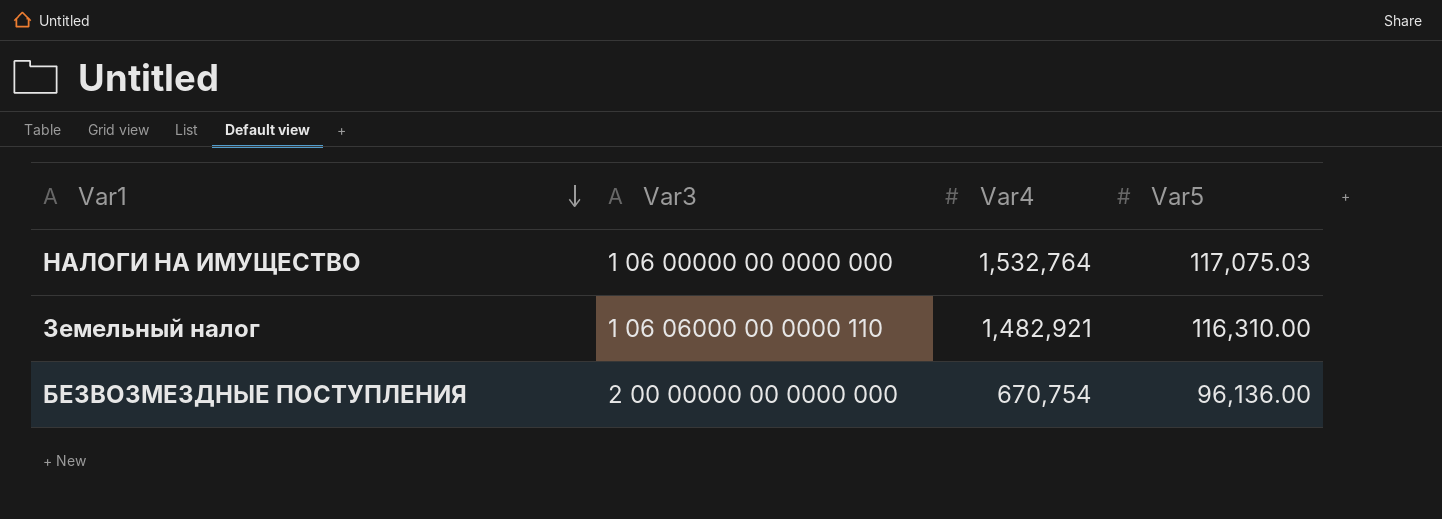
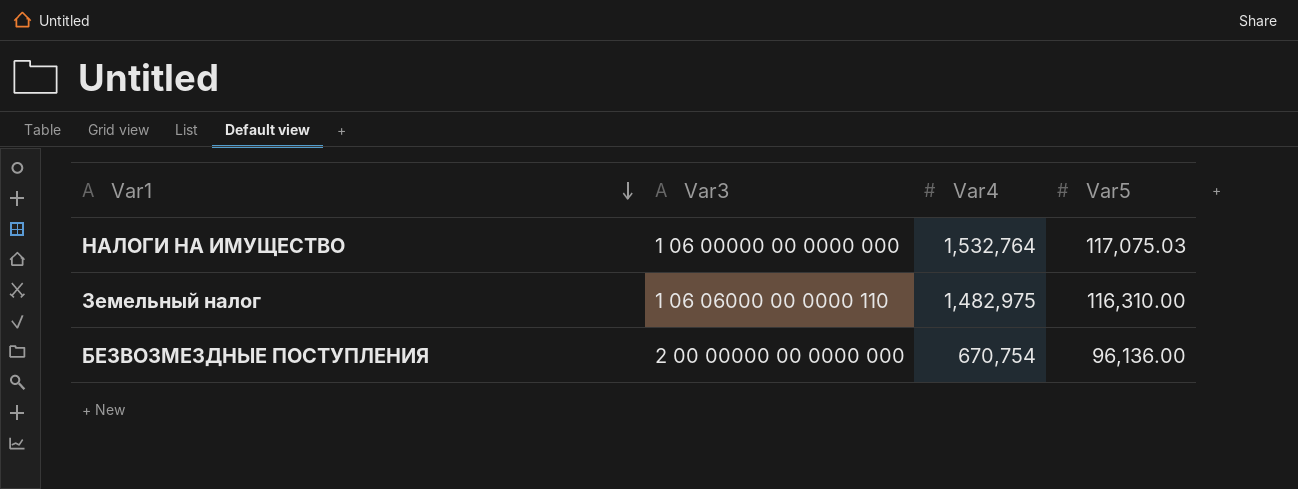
Земельный налог | Var4: 1,482,921 -> 1,482,975

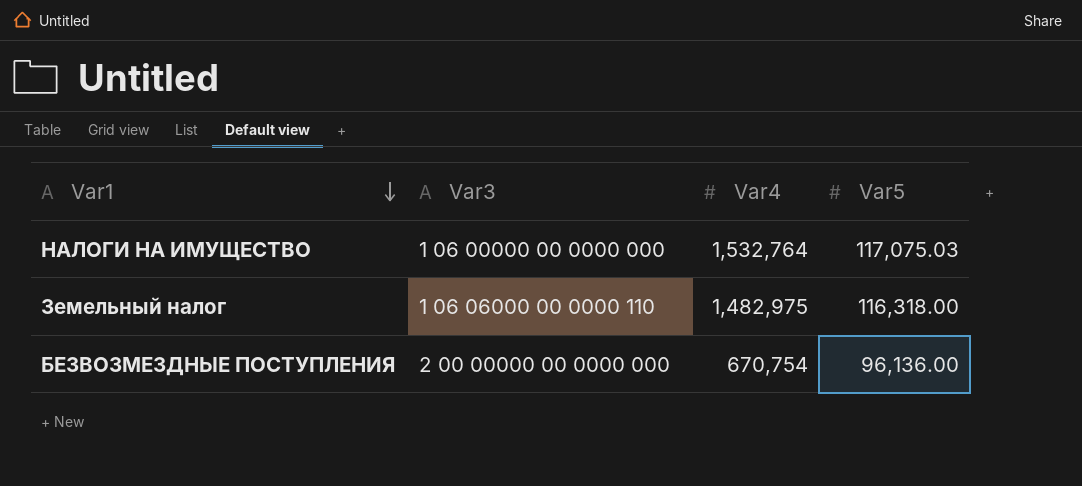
Земельный налог | Var5: 116,310.00 -> 116,318.00

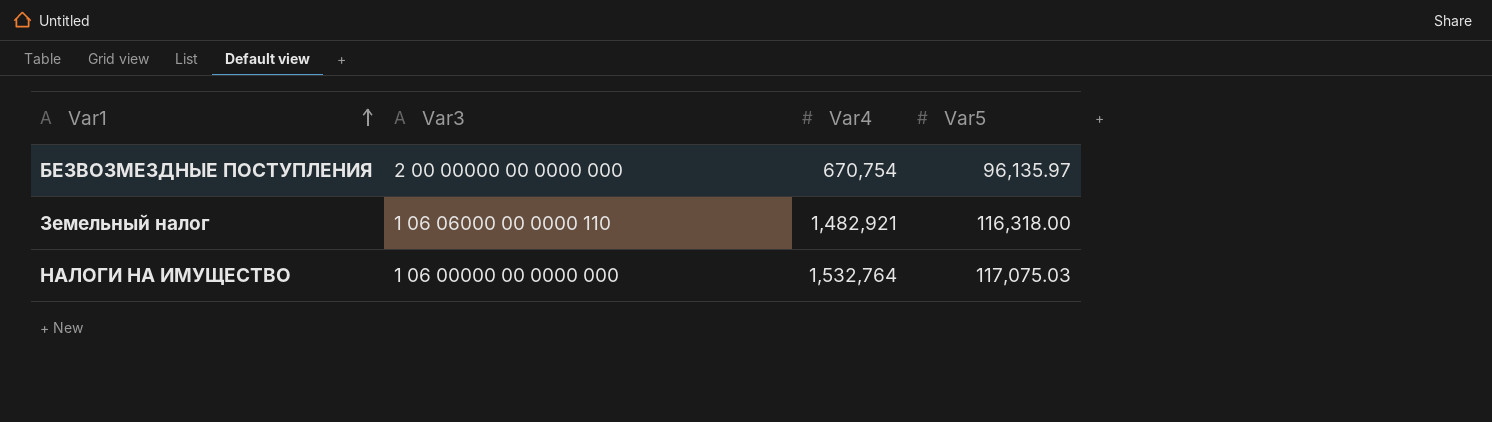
row order: Var1 descending -> Var1 ascending
БЕЗВОЗМЕЗДНЫЕ ПОСТУПЛЕНИЯ | Var5: 96,136.00 -> 96,135.97
Земельный налог | Var4: 1,482,975 -> 1,482,921

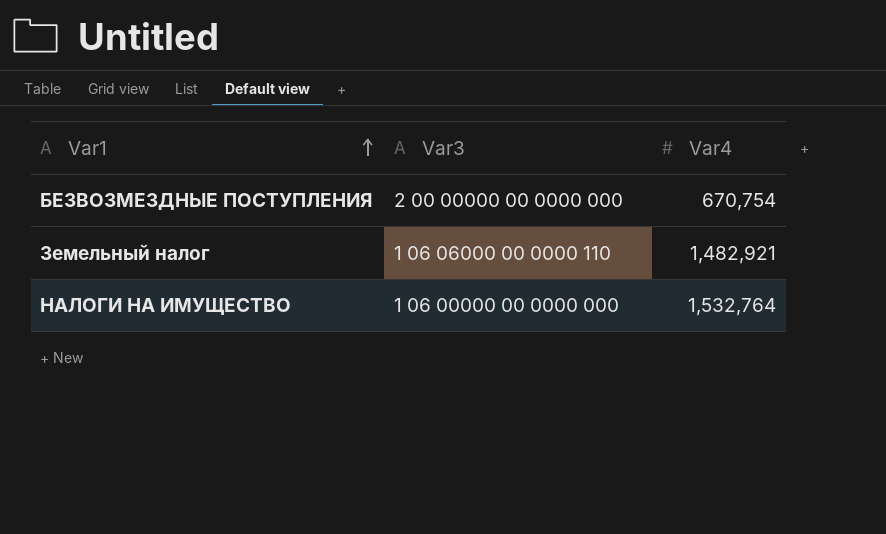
column Var5 | position: 4 -> none

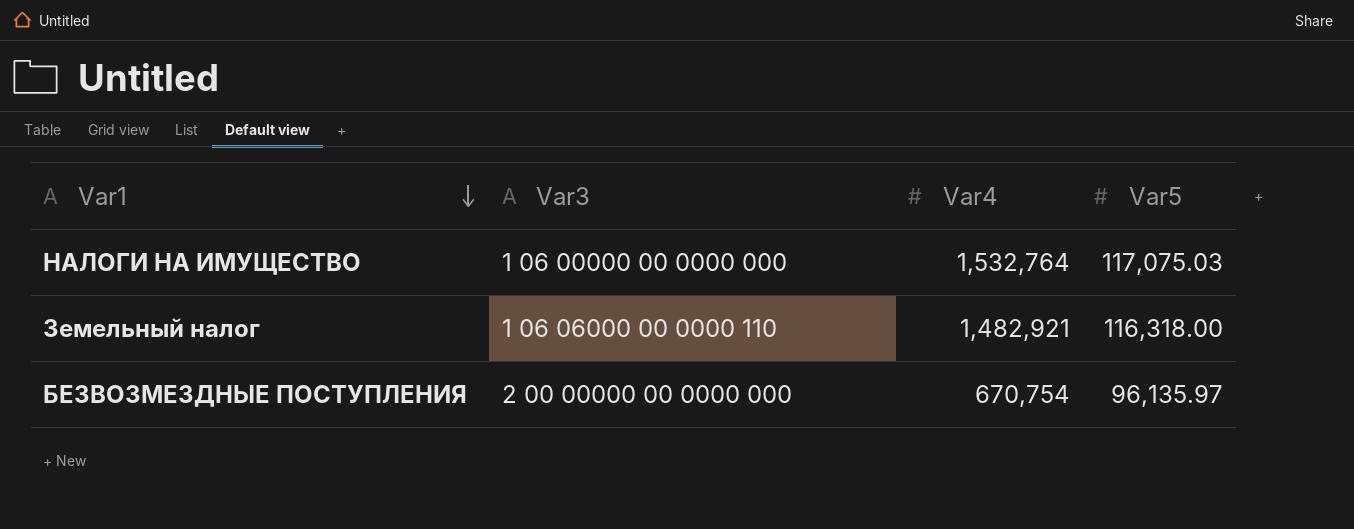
row order: Var1 ascending -> Var1 descending
column Var5 | position: none -> 4

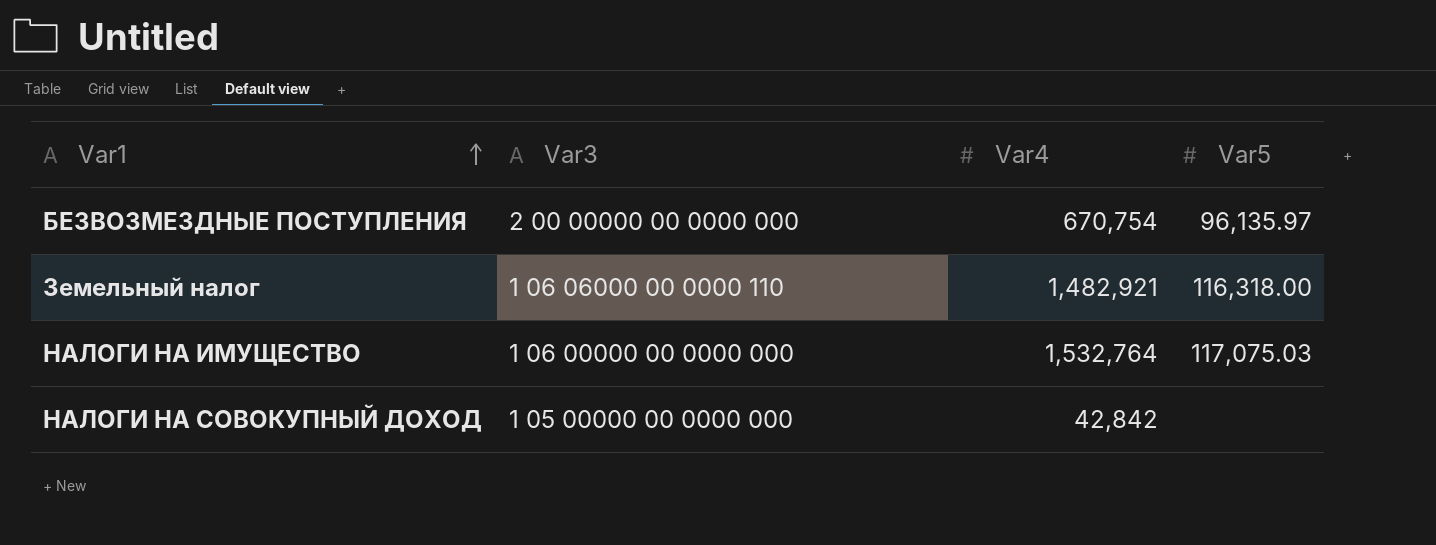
row order: Var1 descending -> Var1 ascending
row НАЛОГИ НА СОВОКУПНЫЙ ДОХОД: none -> 1 05 00000 00 0000 000 | 42,842 | none

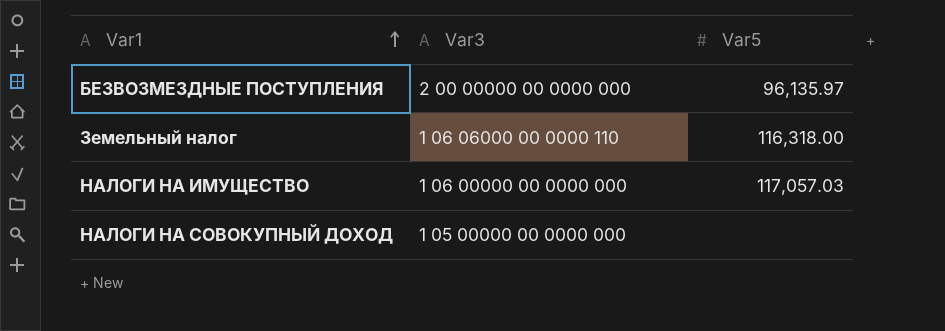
column Var4 | position: 3 -> none
НАЛОГИ НА ИМУЩЕСТВО | Var5: 117,075.03 -> 117,057.03

